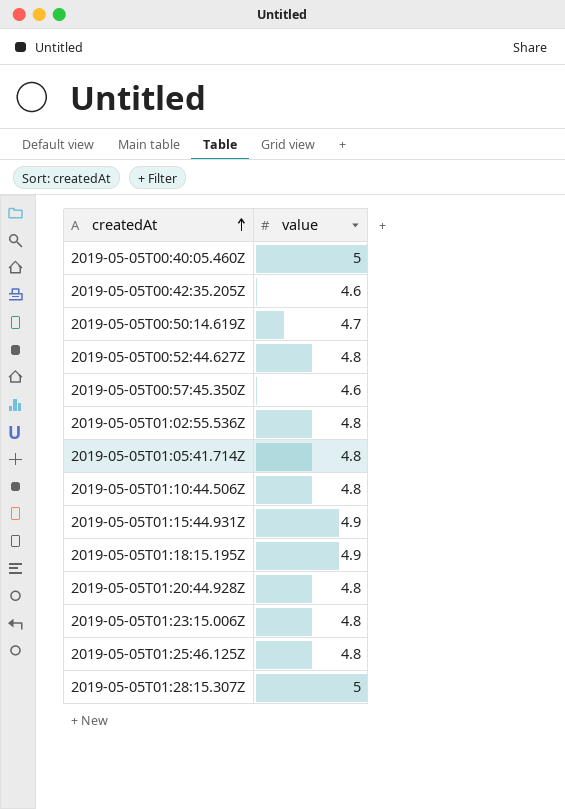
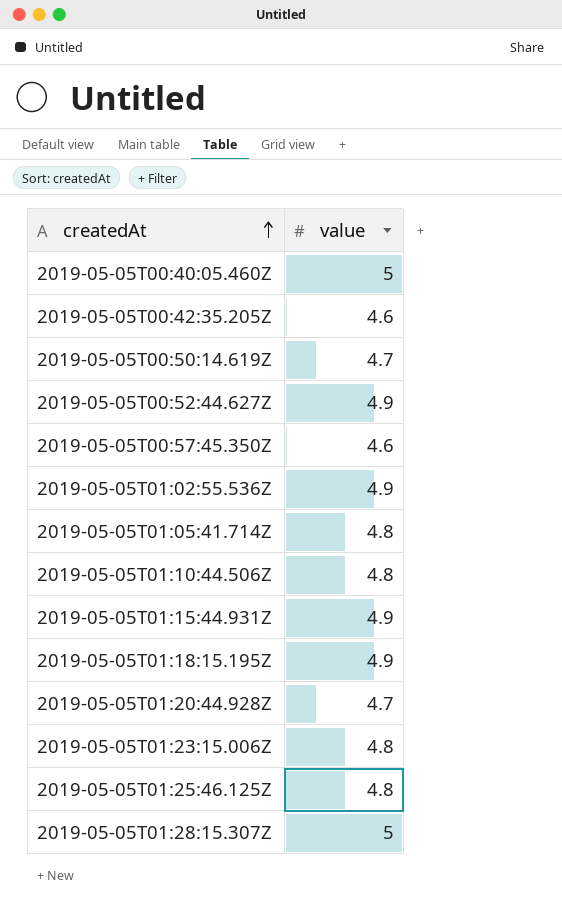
2019-05-05T00:52:44.627Z | value: 4.8 -> 4.9
2019-05-05T01:02:55.536Z | value: 4.8 -> 4.9
2019-05-05T01:20:44.928Z | value: 4.8 -> 4.7

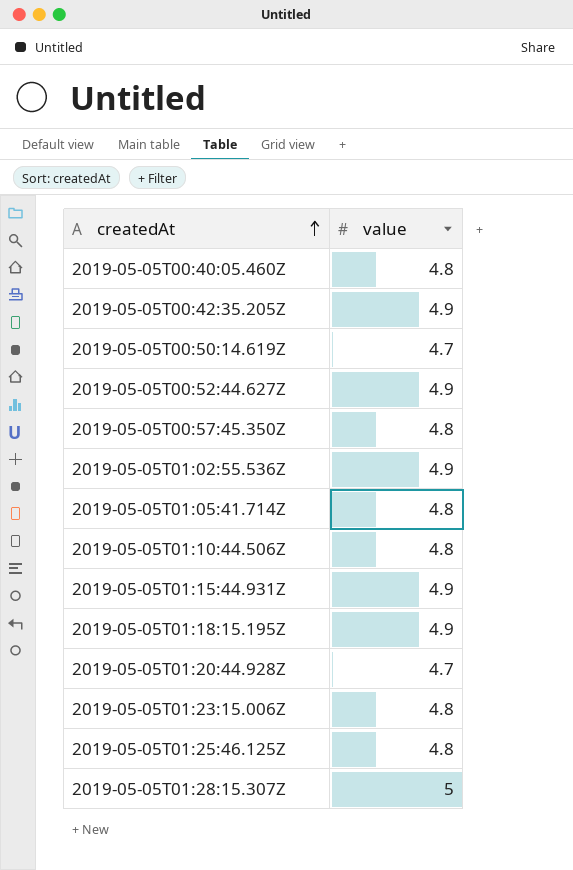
2019-05-05T00:40:05.460Z | value: 5 -> 4.8
2019-05-05T00:42:35.205Z | value: 4.6 -> 4.9
2019-05-05T00:57:45.350Z | value: 4.6 -> 4.8

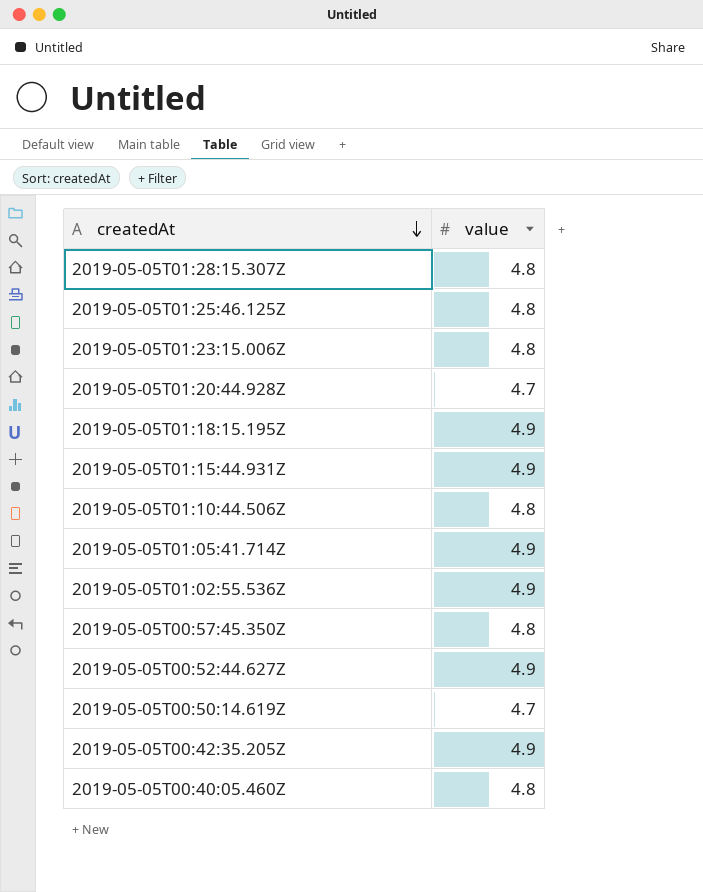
row order: createdAt ascending -> createdAt descending
2019-05-05T01:28:15.307Z | value: 5 -> 4.8
2019-05-05T01:05:41.714Z | value: 4.8 -> 4.9

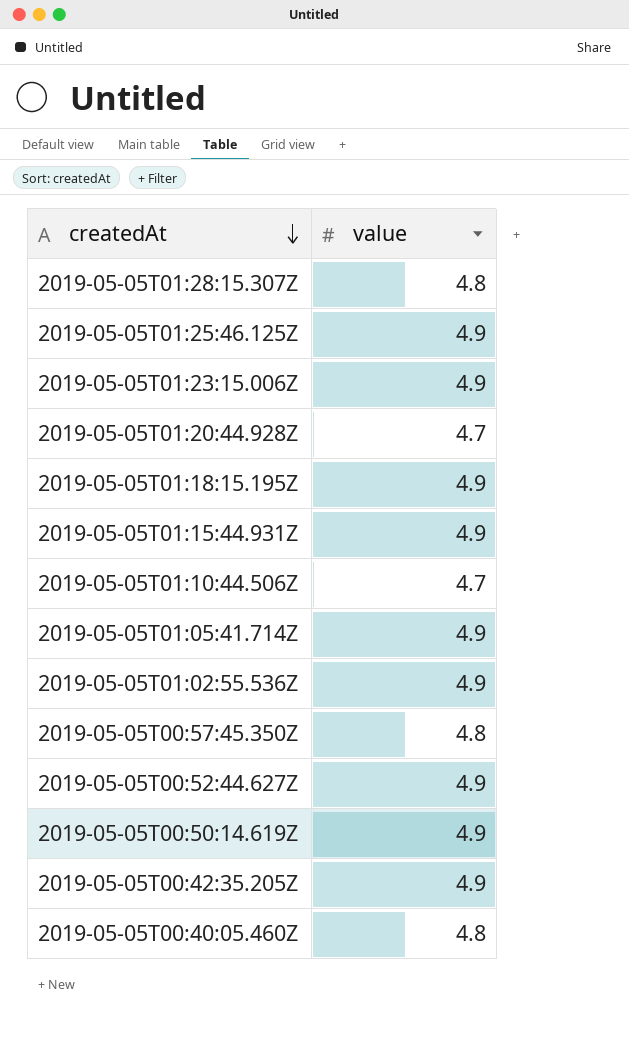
2019-05-05T01:25:46.125Z | value: 4.8 -> 4.9
2019-05-05T01:23:15.006Z | value: 4.8 -> 4.9
2019-05-05T01:10:44.506Z | value: 4.8 -> 4.7
2019-05-05T00:50:14.619Z | value: 4.7 -> 4.9

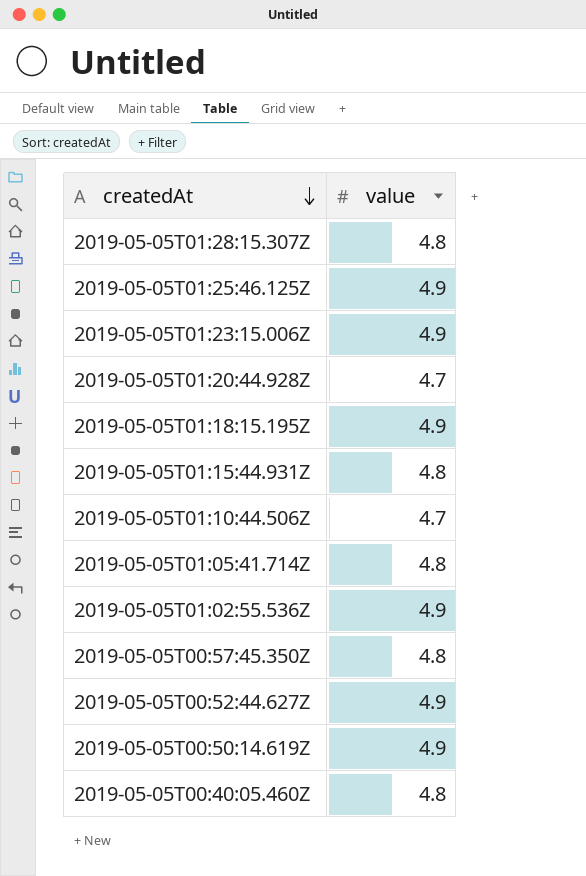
row 2019-05-05T00:42:35.205Z: 4.9 -> none
2019-05-05T01:15:44.931Z | value: 4.9 -> 4.8
2019-05-05T01:05:41.714Z | value: 4.9 -> 4.8

